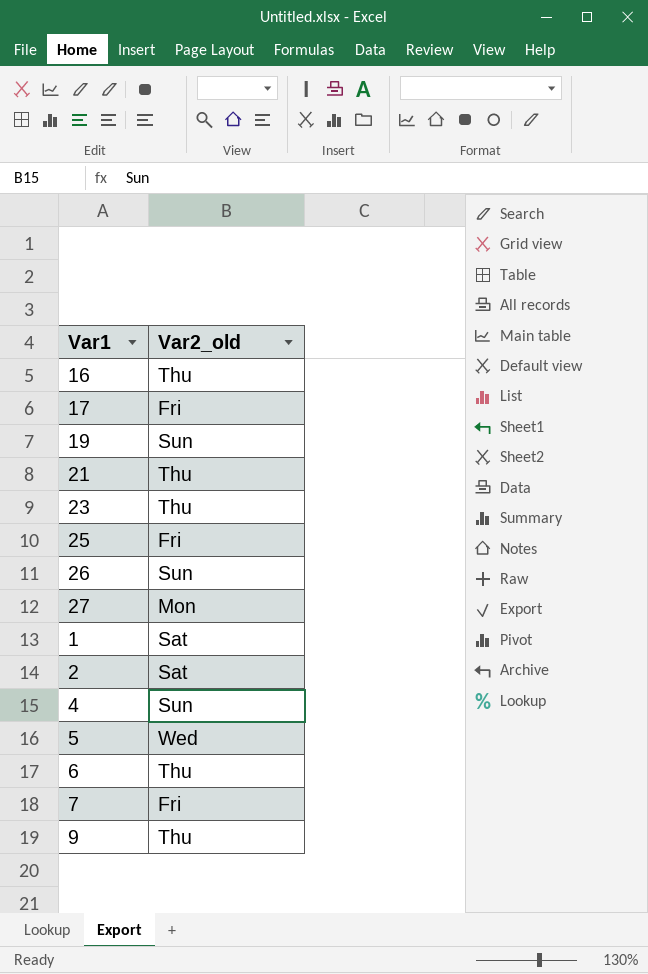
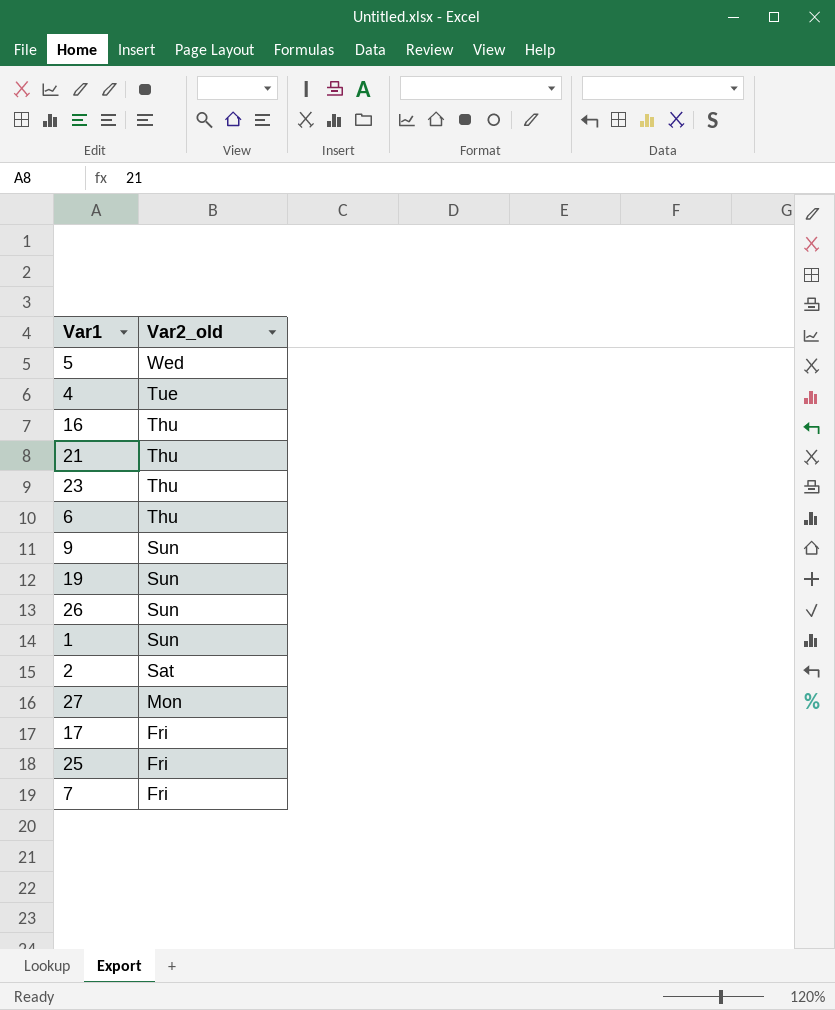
row order: none -> Var2_old descending
4 | Var2_old: Sun -> Tue
9 | Var2_old: Thu -> Sun
1 | Var2_old: Sat -> Sun

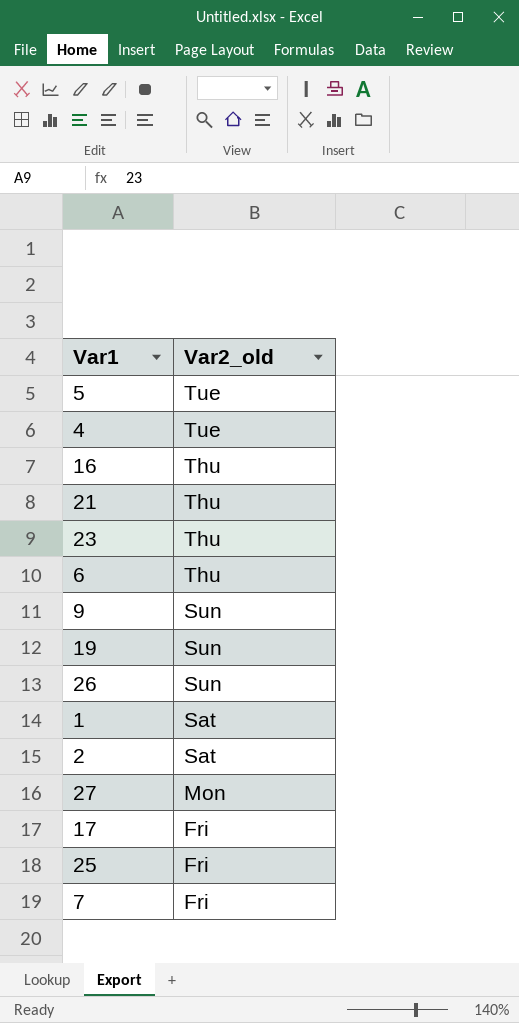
5 | Var2_old: Wed -> Tue
1 | Var2_old: Sun -> Sat

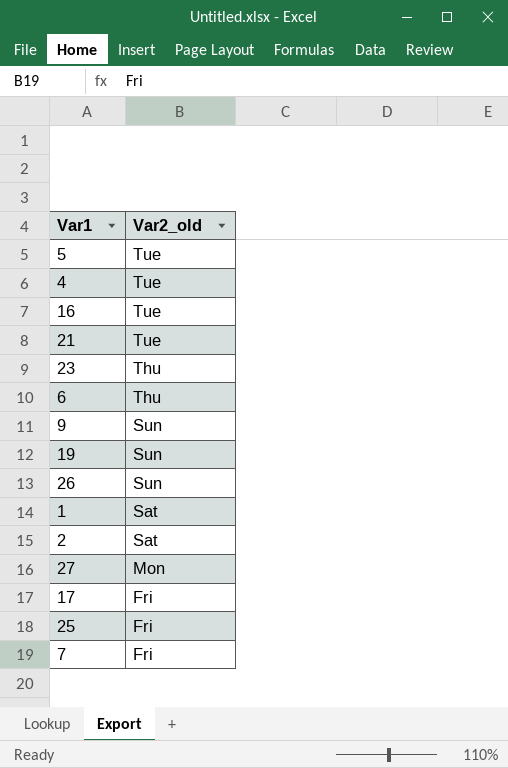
16 | Var2_old: Thu -> Tue
21 | Var2_old: Thu -> Tue

